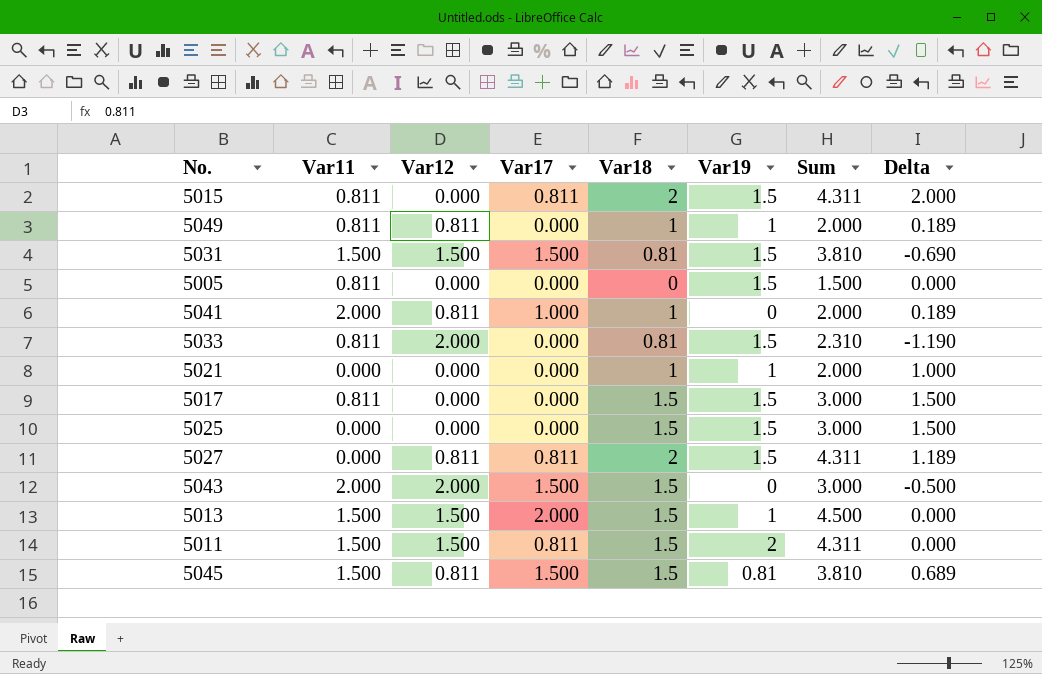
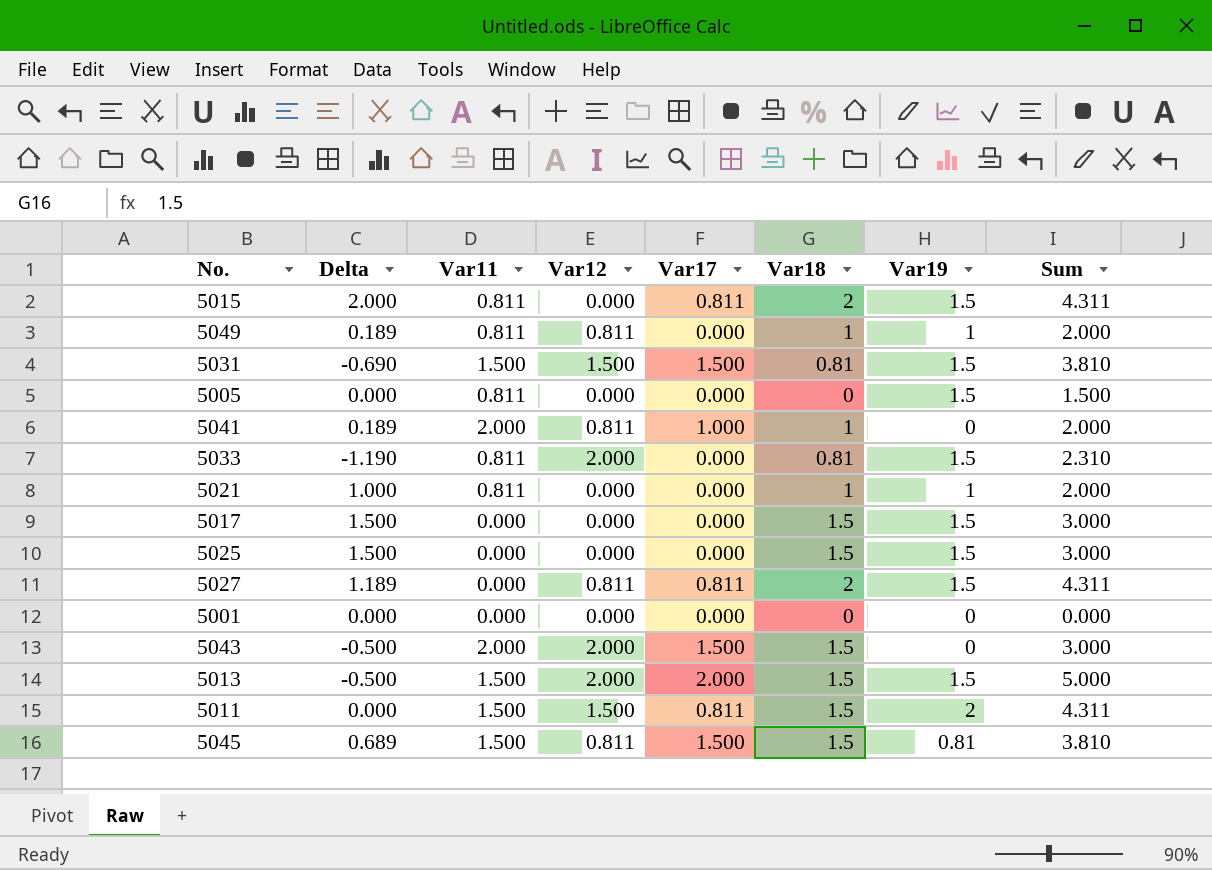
column Delta | position: 8 -> 2
5021 | Var11: 0.000 -> 0.811
5017 | Var11: 0.811 -> 0.000
row 5001: none -> 0.000 | 0.000 | 0.000 | 0.000 | 0 | 0 | 0.000
5013 | Delta: 0.000 -> -0.500
5013 | Var12: 1.500 -> 2.000
5013 | Var19: 1 -> 1.5
5013 | Sum: 4.500 -> 5.000

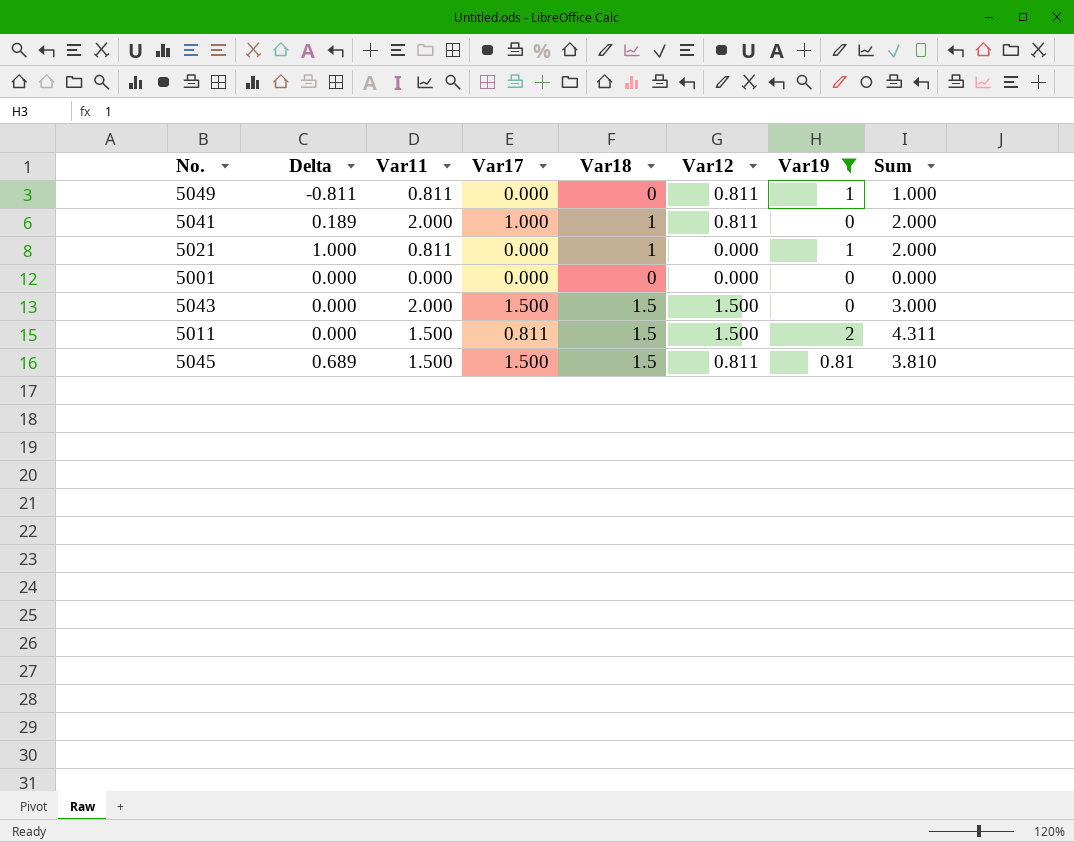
filter: none -> Var19 != 1.5
column Var12 | position: 4 -> 6
5049 | Delta: 0.189 -> -0.811
5049 | Var18: 1 -> 0
5049 | Sum: 2.000 -> 1.000
5043 | Delta: -0.500 -> 0.000
5043 | Var12: 2.000 -> 1.500

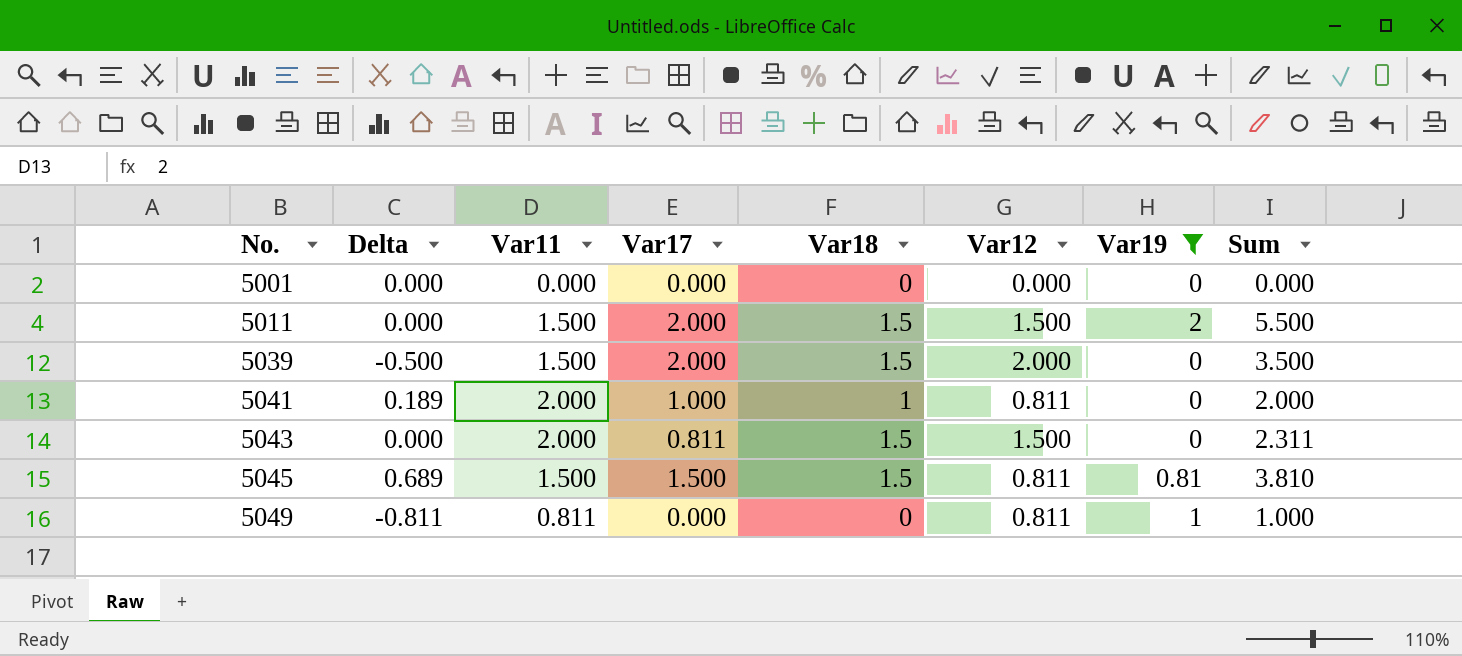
row order: none -> No. ascending
row 5021: 1.000 | 0.811 | 0.000 | 1 | 0.000 | 1 | 2.000 -> none
5011 | Var17: 0.811 -> 2.000
5011 | Sum: 4.311 -> 5.500
row 5039: none -> -0.500 | 1.500 | 2.000 | 1.5 | 2.000 | 0 | 3.500
5043 | Var17: 1.500 -> 0.811
5043 | Sum: 3.000 -> 2.311

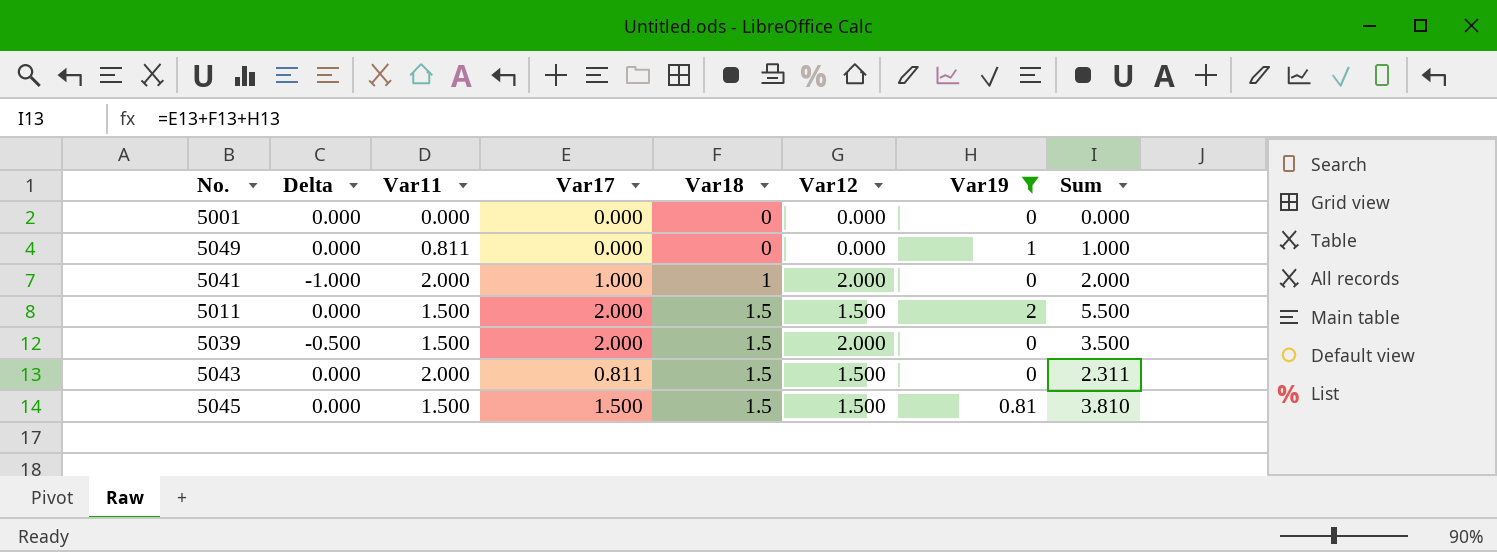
row order: No. ascending -> Var18 ascending
5049 | Delta: -0.811 -> 0.000
5049 | Var12: 0.811 -> 0.000
5041 | Delta: 0.189 -> -1.000
5041 | Var12: 0.811 -> 2.000
5045 | Delta: 0.689 -> 0.000
5045 | Var12: 0.811 -> 1.500

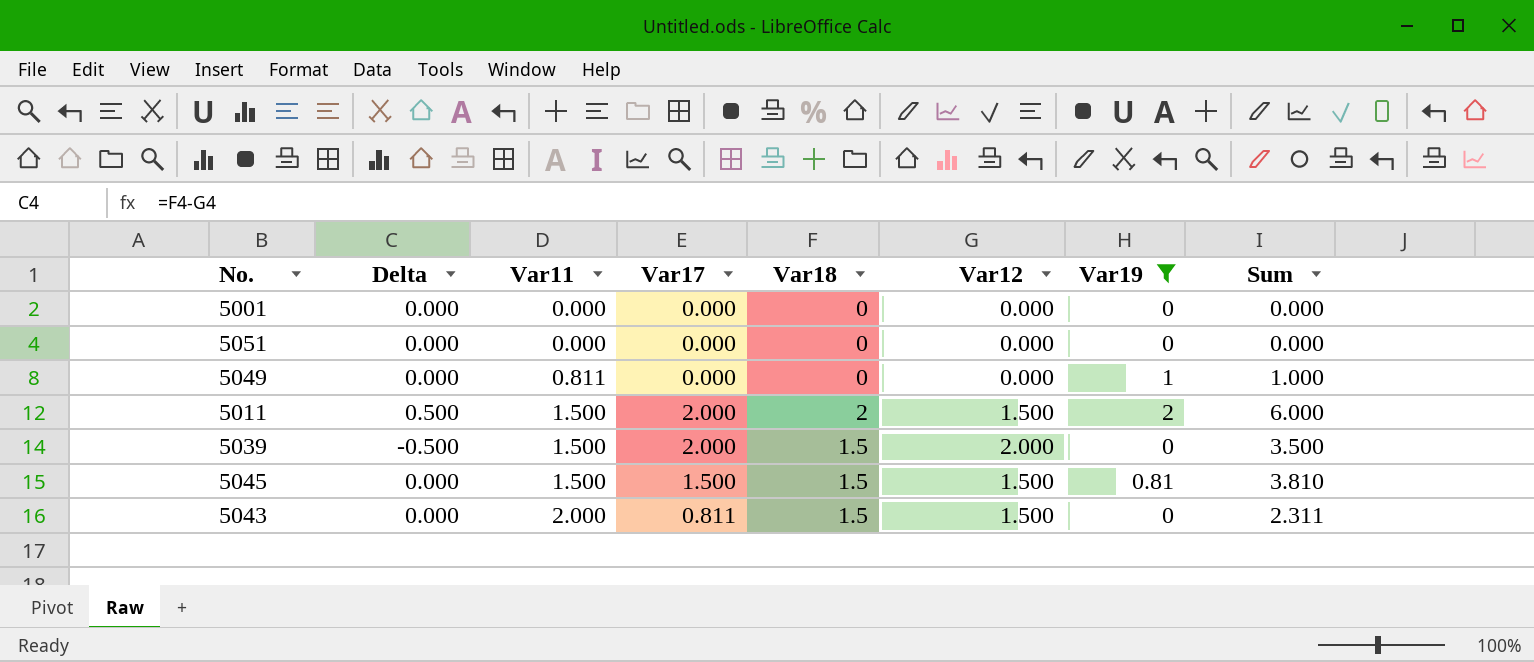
row order: Var18 ascending -> Var11 ascending
row 5041: -1.000 | 2.000 | 1.000 | 1 | 2.000 | 0 | 2.000 -> none
row 5051: none -> 0.000 | 0.000 | 0.000 | 0 | 0.000 | 0 | 0.000
5011 | Delta: 0.000 -> 0.500
5011 | Var18: 1.5 -> 2
5011 | Sum: 5.500 -> 6.000

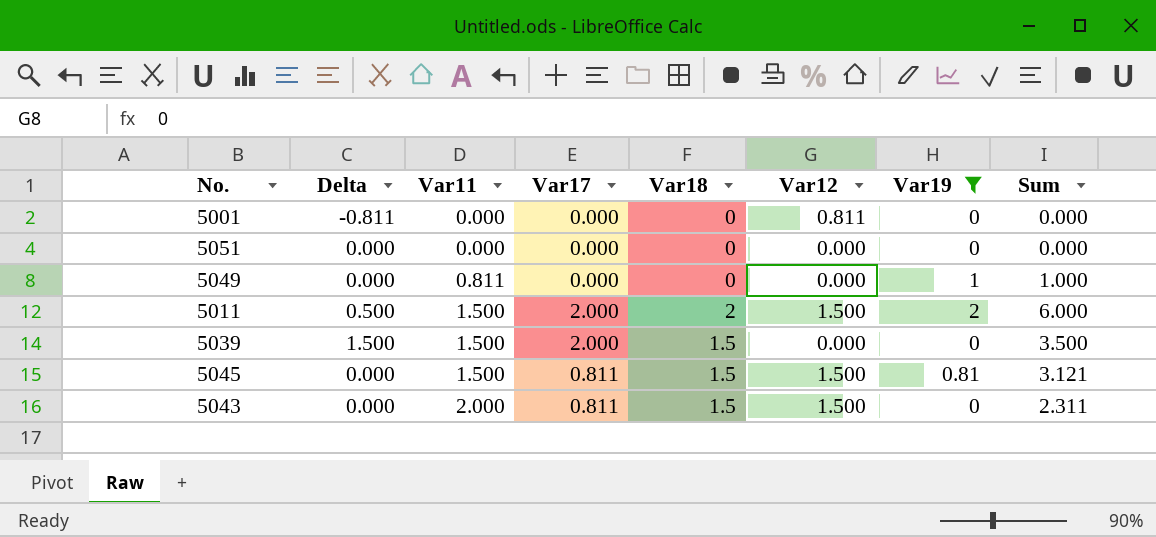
5001 | Delta: 0.000 -> -0.811
5001 | Var12: 0.000 -> 0.811
5039 | Delta: -0.500 -> 1.500
5039 | Var12: 2.000 -> 0.000
5045 | Var17: 1.500 -> 0.811
5045 | Sum: 3.810 -> 3.121

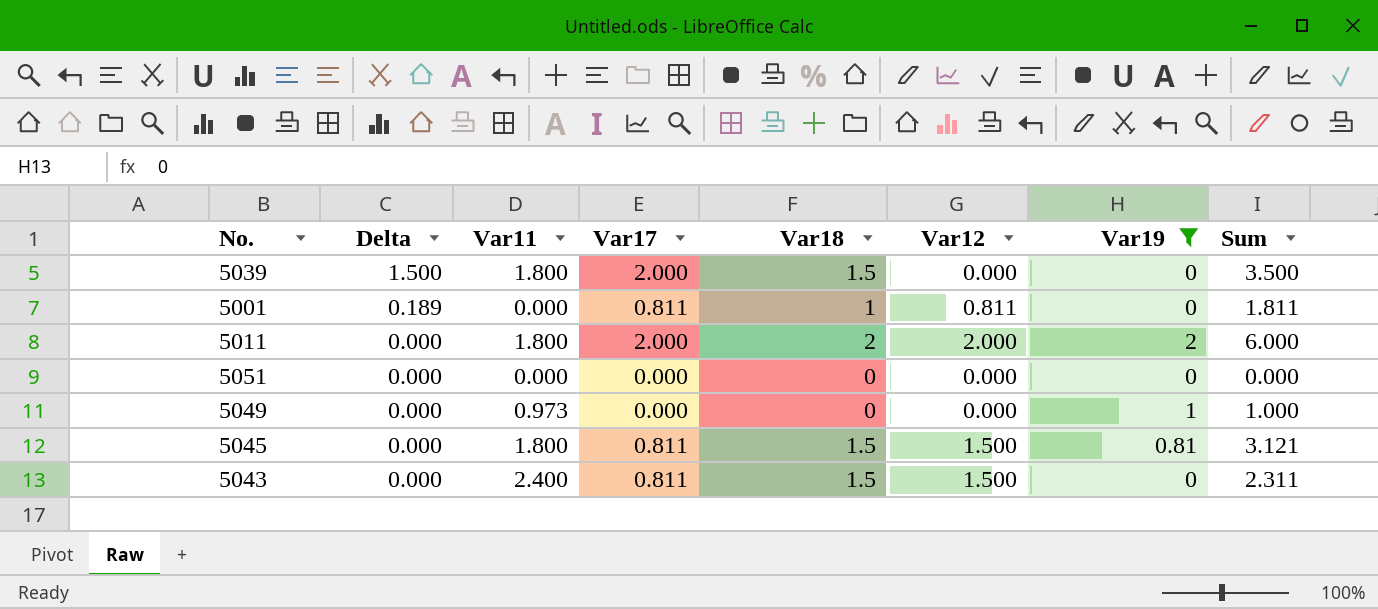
row order: Var11 ascending -> Delta descending
5039 | Var11: 1.500 -> 1.800
5001 | Delta: -0.811 -> 0.189
5001 | Var17: 0.000 -> 0.811
5001 | Var18: 0 -> 1
5001 | Sum: 0.000 -> 1.811
5011 | Delta: 0.500 -> 0.000
5011 | Var11: 1.500 -> 1.800
5011 | Var12: 1.500 -> 2.000
5049 | Var11: 0.811 -> 0.973
5045 | Var11: 1.500 -> 1.800
5043 | Var11: 2.000 -> 2.400

